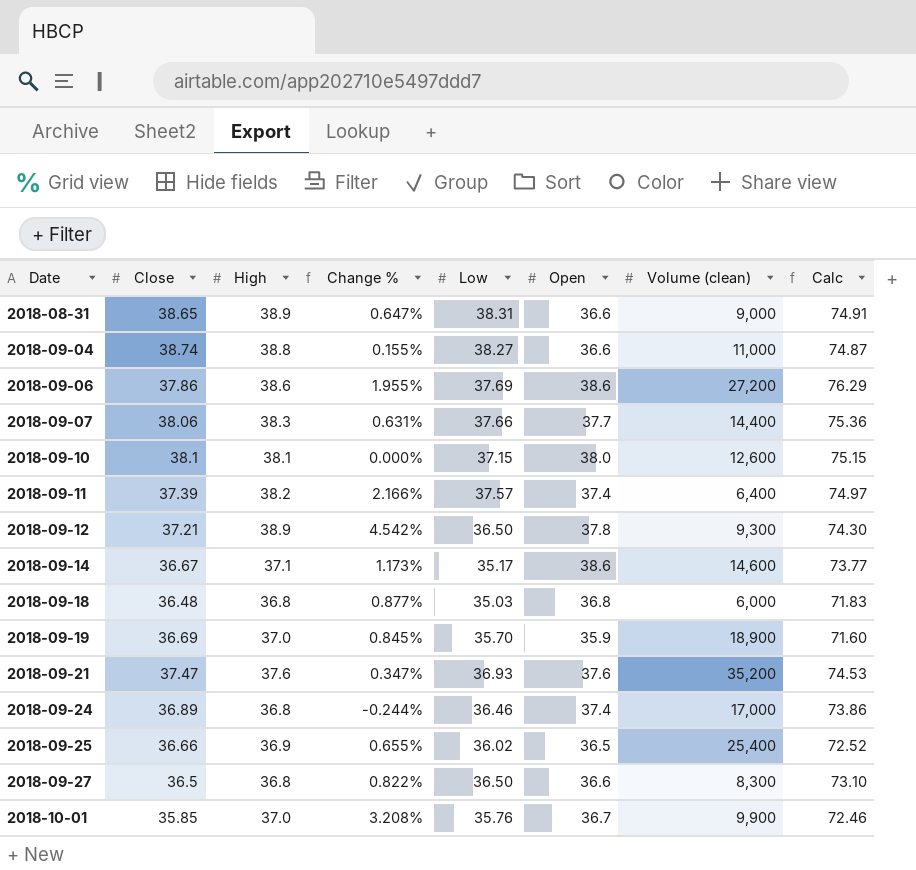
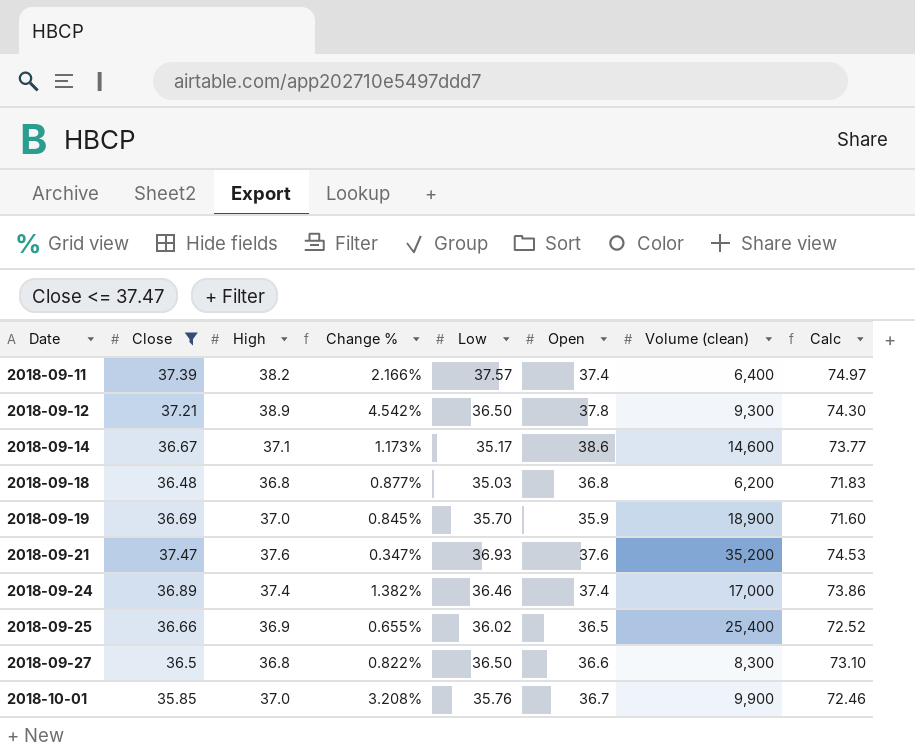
filter: none -> Close <= 37.47
2018-09-18 | Volume (clean): 6,000 -> 6,200
2018-09-24 | High: 36.8 -> 37.4
2018-09-24 | Change %: -0.244% -> 1.382%

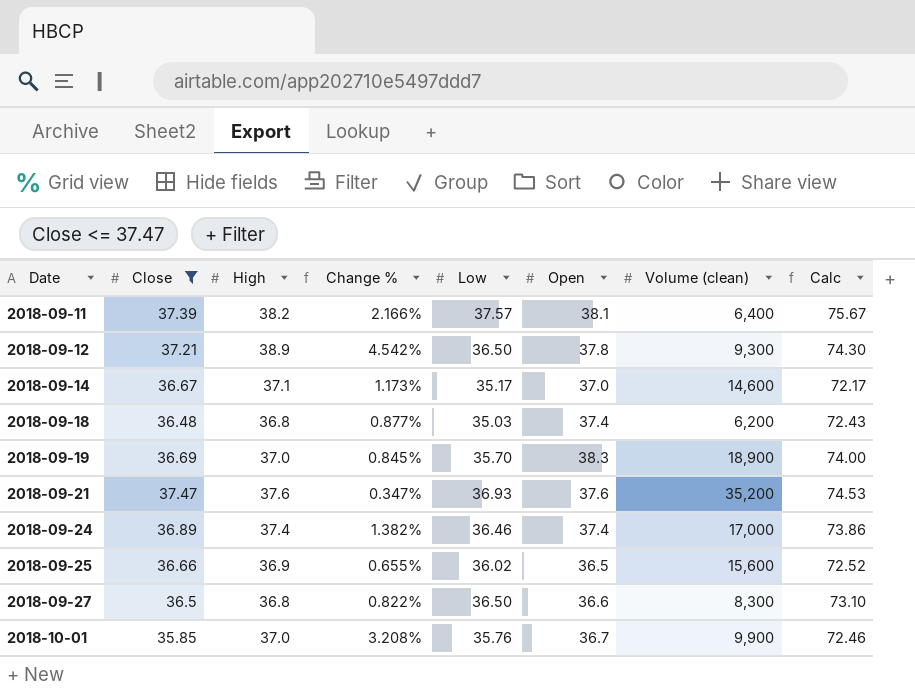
2018-09-11 | Open: 37.4 -> 38.1
2018-09-11 | Calc: 74.97 -> 75.67
2018-09-14 | Open: 38.6 -> 37.0
2018-09-14 | Calc: 73.77 -> 72.17
2018-09-18 | Open: 36.8 -> 37.4
2018-09-18 | Calc: 71.83 -> 72.43
2018-09-19 | Open: 35.9 -> 38.3
2018-09-19 | Calc: 71.60 -> 74.00
2018-09-25 | Volume (clean): 25,400 -> 15,600

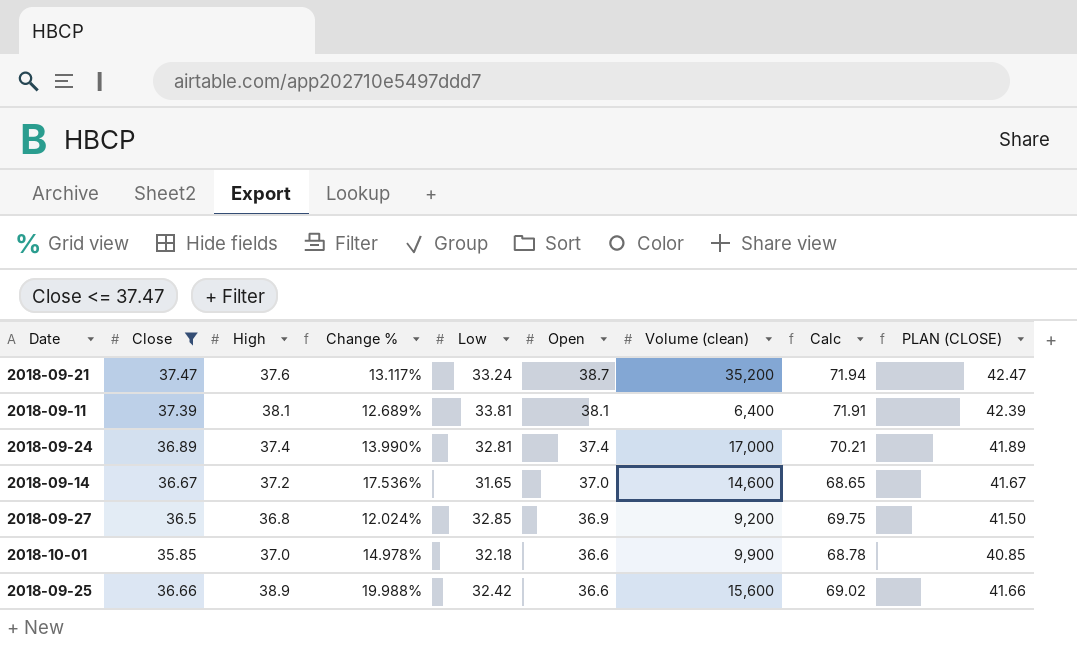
row order: Date ascending -> Open descending
column Change % | formula: ([High] - [Close]) / [Close] -> ([High] - [Low]) / [Low]
column PLAN (CLOSE) | formula: none -> [Close] + 5
row 2018-09-12: 37.21 | 38.9 | 4.542% | 36.50 | 37.8 | 9,300 | 74.30 -> none
row 2018-09-18: 36.48 | 36.8 | 0.877% | 35.03 | 37.4 | 6,200 | 72.43 -> none
row 2018-09-19: 36.69 | 37.0 | 0.845% | 35.70 | 38.3 | 18,900 | 74.00 -> none
2018-09-21 | Low: 36.93 -> 33.24
2018-09-21 | Open: 37.6 -> 38.7
2018-09-21 | Calc: 74.53 -> 71.94
2018-09-11 | High: 38.2 -> 38.1
2018-09-11 | Low: 37.57 -> 33.81
2018-09-11 | Calc: 75.67 -> 71.91
2018-09-24 | Low: 36.46 -> 32.81
2018-09-24 | Calc: 73.86 -> 70.21
2018-09-14 | High: 37.1 -> 37.2
2018-09-14 | Low: 35.17 -> 31.65
2018-09-14 | Calc: 72.17 -> 68.65
2018-09-27 | Low: 36.50 -> 32.85
2018-09-27 | Open: 36.6 -> 36.9
2018-09-27 | Volume (clean): 8,300 -> 9,200
2018-09-27 | Calc: 73.10 -> 69.75
2018-10-01 | Low: 35.76 -> 32.18
2018-10-01 | Open: 36.7 -> 36.6
2018-10-01 | Calc: 72.46 -> 68.78
2018-09-25 | High: 36.9 -> 38.9
2018-09-25 | Low: 36.02 -> 32.42
2018-09-25 | Open: 36.5 -> 36.6
2018-09-25 | Calc: 72.52 -> 69.02

